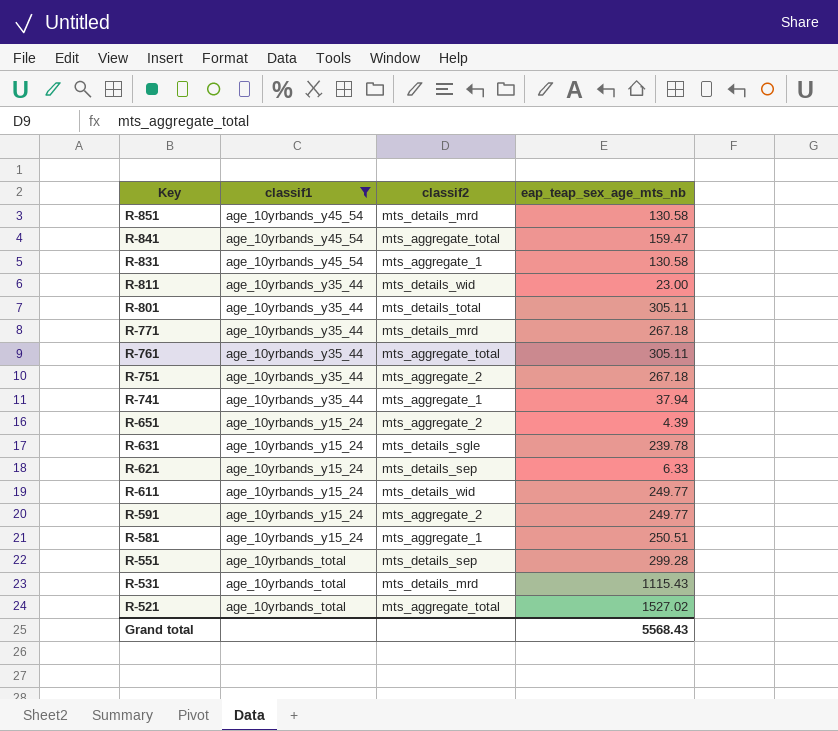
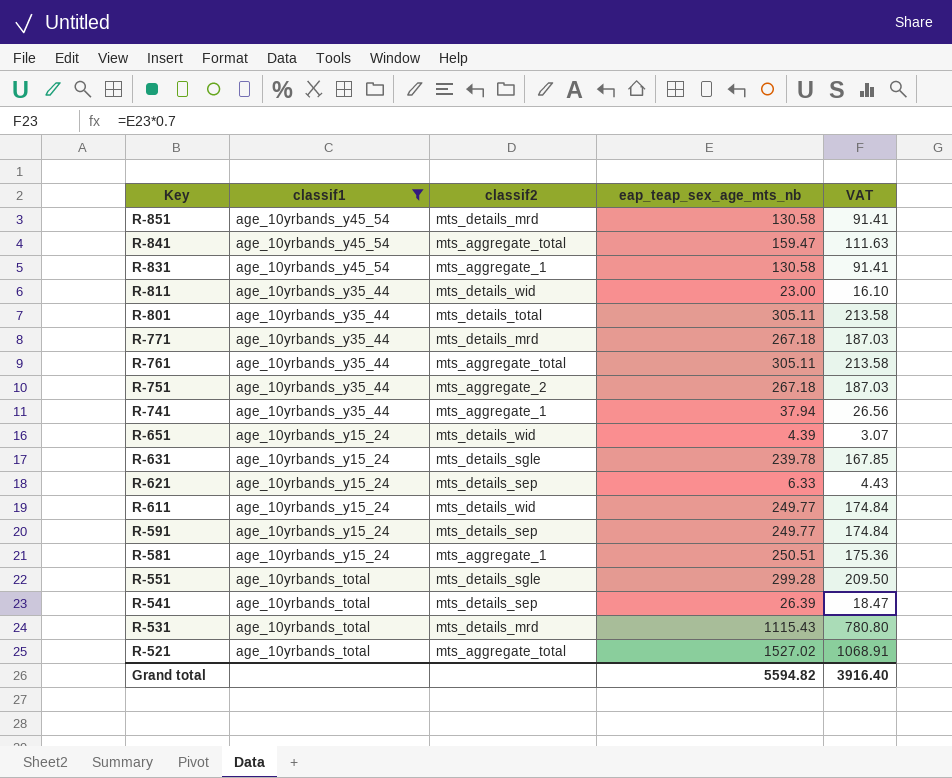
column VAT | formula: none -> [eap_teap_sex_age_mts_nb] * 0.7
R-651 | classif2: mts_aggregate_2 -> mts_details_wid
R-591 | classif2: mts_aggregate_2 -> mts_details_sep
R-551 | classif2: mts_details_sep -> mts_details_sgle
row R-541: none -> age_10yrbands_total | mts_details_sep | 26.39 | 18.47
Grand total | eap_teap_sex_age_mts_nb: 5568.43 -> 5594.82

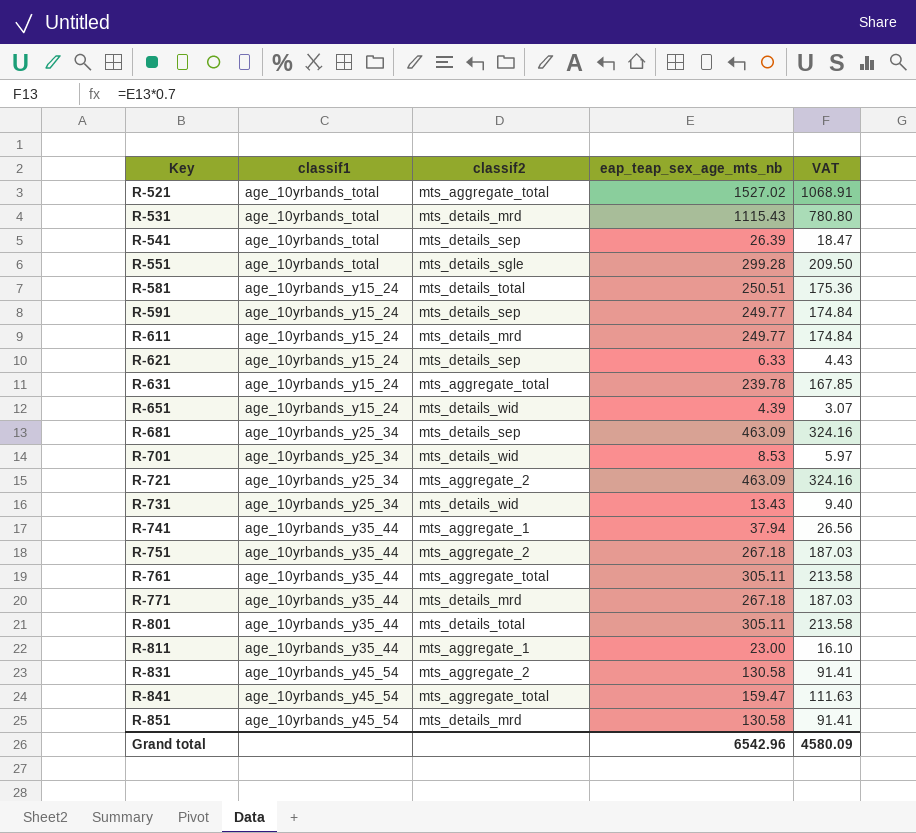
filter: classif1 != age_10yrbands_y25_34 -> none
row order: Key descending -> Key ascending
R-581 | classif2: mts_aggregate_1 -> mts_details_total
R-611 | classif2: mts_details_wid -> mts_details_mrd
R-631 | classif2: mts_details_sgle -> mts_aggregate_total
R-811 | classif2: mts_details_wid -> mts_aggregate_1
R-831 | classif2: mts_aggregate_1 -> mts_aggregate_2
Grand total | eap_teap_sex_age_mts_nb: 5594.82 -> 6542.96
Grand total | VAT: 3916.40 -> 4580.09

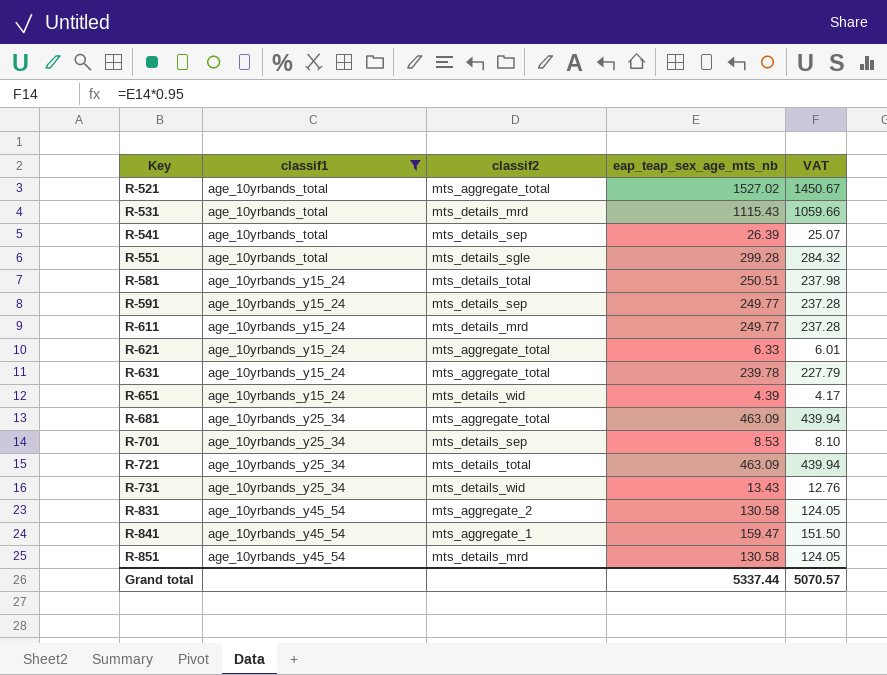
filter: none -> classif1 != age_10yrbands_y35_44
column VAT | formula: [eap_teap_sex_age_mts_nb] * 0.7 -> [eap_teap_sex_age_mts_nb] * 0.95
R-621 | classif2: mts_details_sep -> mts_aggregate_total
R-681 | classif2: mts_details_sep -> mts_aggregate_total
R-701 | classif2: mts_details_wid -> mts_details_sep
R-721 | classif2: mts_aggregate_2 -> mts_details_total
R-841 | classif2: mts_aggregate_total -> mts_aggregate_1
Grand total | eap_teap_sex_age_mts_nb: 6542.96 -> 5337.44
Grand total | VAT: 4580.09 -> 5070.57

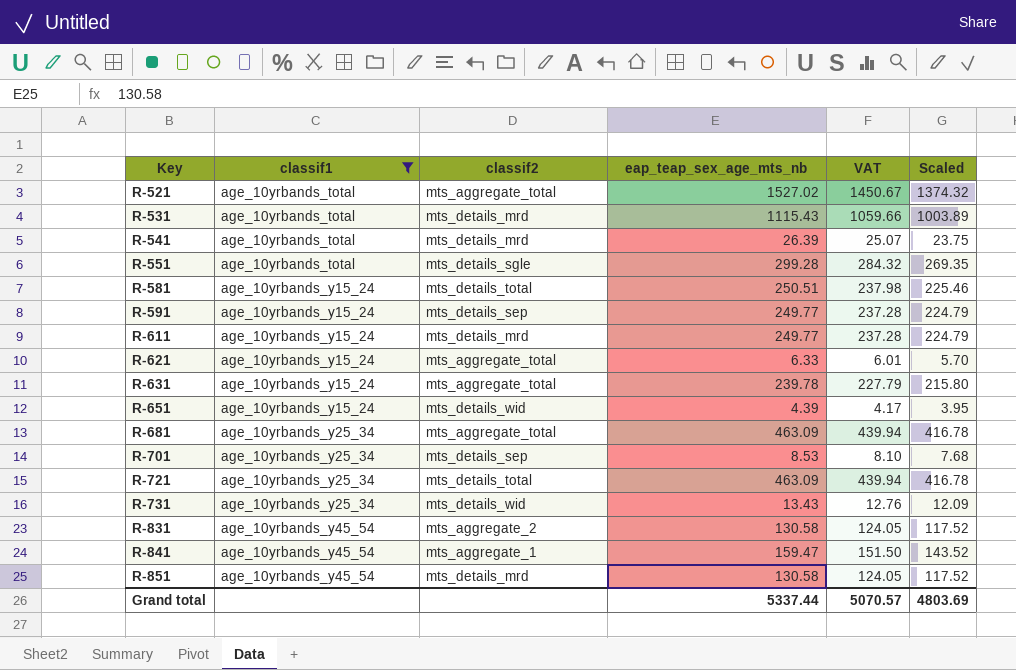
column Scaled | formula: none -> [eap_teap_sex_age_mts_nb] * 0.9
R-541 | classif2: mts_details_sep -> mts_details_mrd

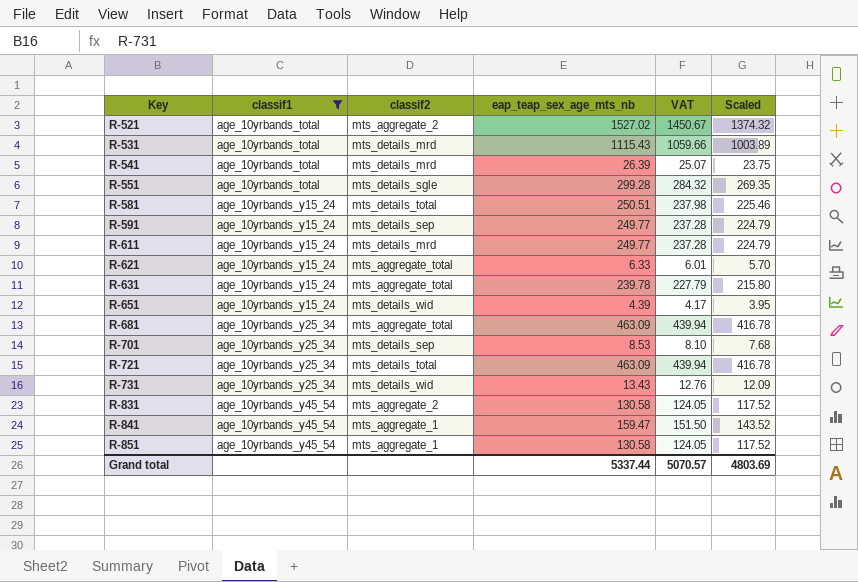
R-521 | classif2: mts_aggregate_total -> mts_aggregate_2
R-851 | classif2: mts_details_mrd -> mts_aggregate_1

